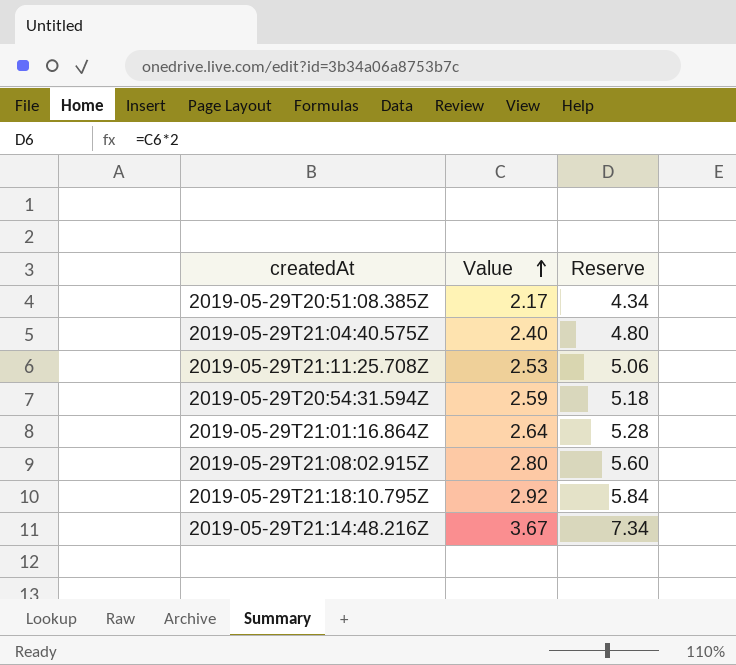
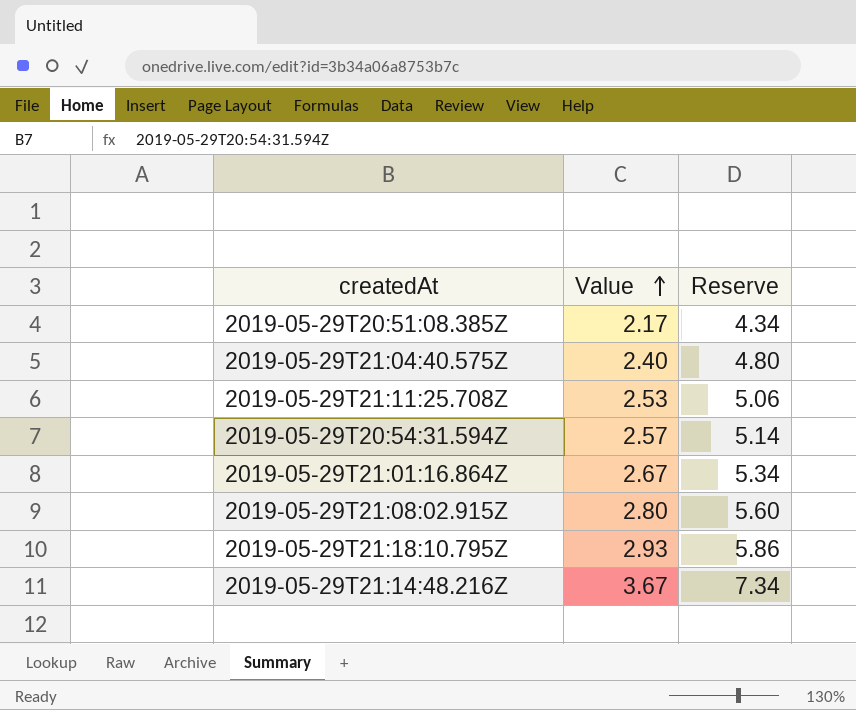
2019-05-29T20:54:31.594Z | Value: 2.59 -> 2.57
2019-05-29T20:54:31.594Z | Reserve: 5.18 -> 5.14
2019-05-29T21:01:16.864Z | Value: 2.64 -> 2.67
2019-05-29T21:01:16.864Z | Reserve: 5.28 -> 5.34
2019-05-29T21:18:10.795Z | Value: 2.92 -> 2.93
2019-05-29T21:18:10.795Z | Reserve: 5.84 -> 5.86

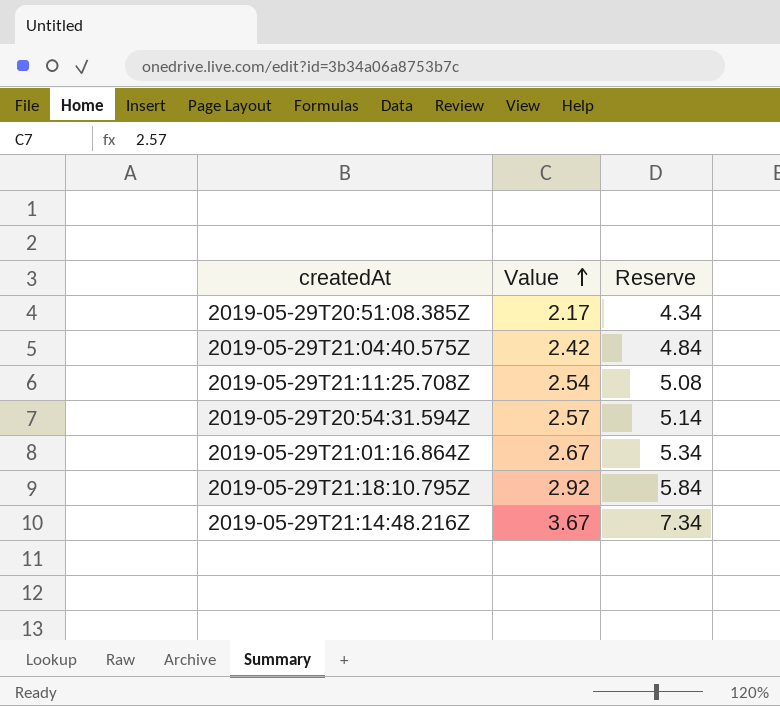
row 2019-05-29T21:08:02.915Z: 2.80 | 5.60 -> none
2019-05-29T21:04:40.575Z | Value: 2.40 -> 2.42
2019-05-29T21:04:40.575Z | Reserve: 4.80 -> 4.84
2019-05-29T21:11:25.708Z | Value: 2.53 -> 2.54
2019-05-29T21:11:25.708Z | Reserve: 5.06 -> 5.08
2019-05-29T21:18:10.795Z | Value: 2.93 -> 2.92
2019-05-29T21:18:10.795Z | Reserve: 5.86 -> 5.84

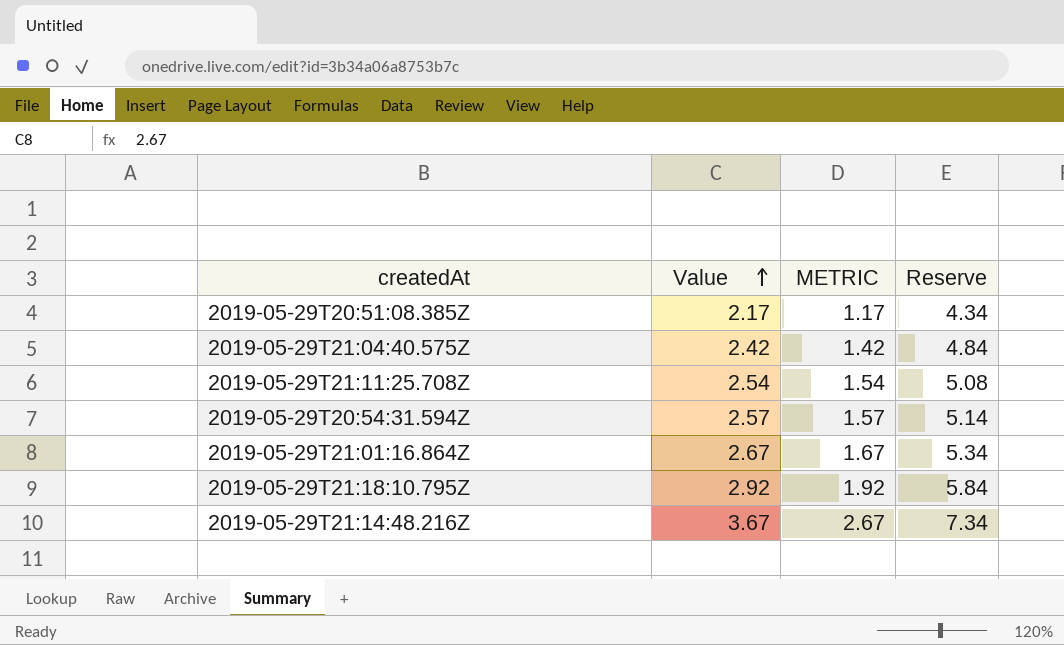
column METRIC | formula: none -> [Value] - 1

